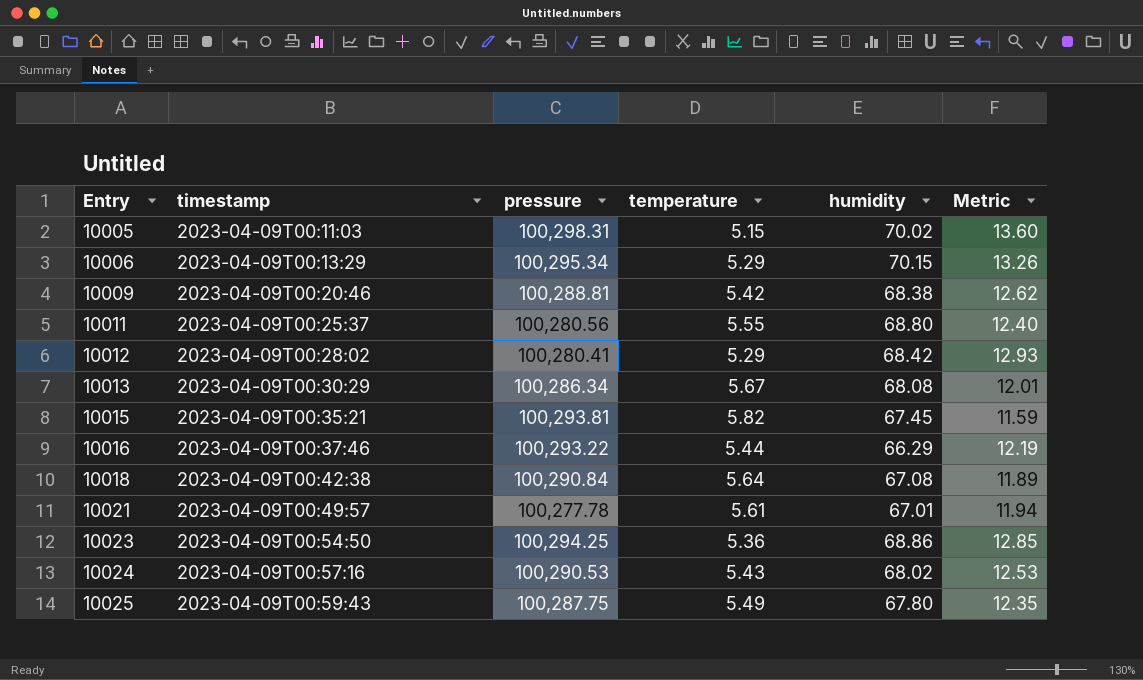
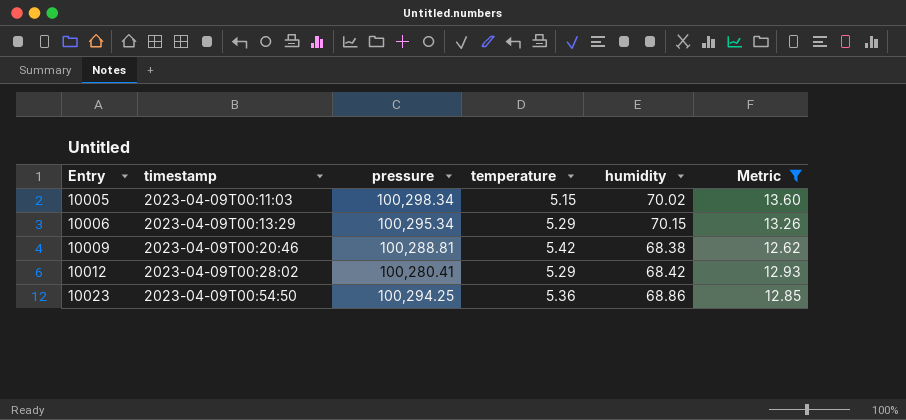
filter: none -> Metric >= 12.62
10005 | pressure: 100,298.31 -> 100,298.34

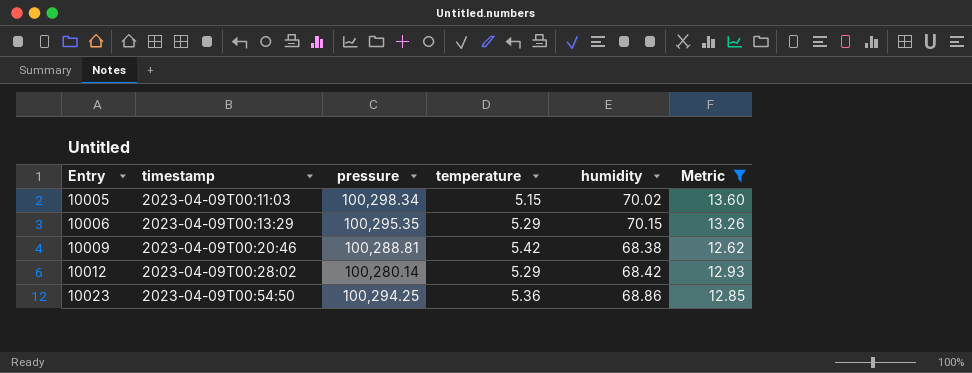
10006 | pressure: 100,295.34 -> 100,295.35
10012 | pressure: 100,280.41 -> 100,280.14

